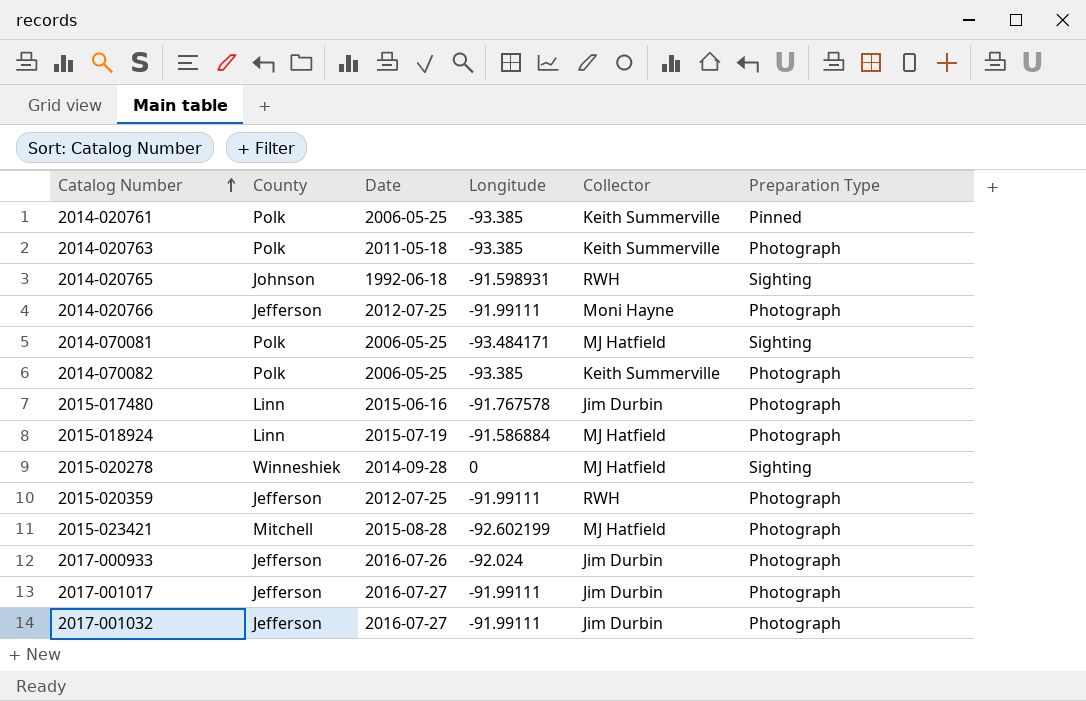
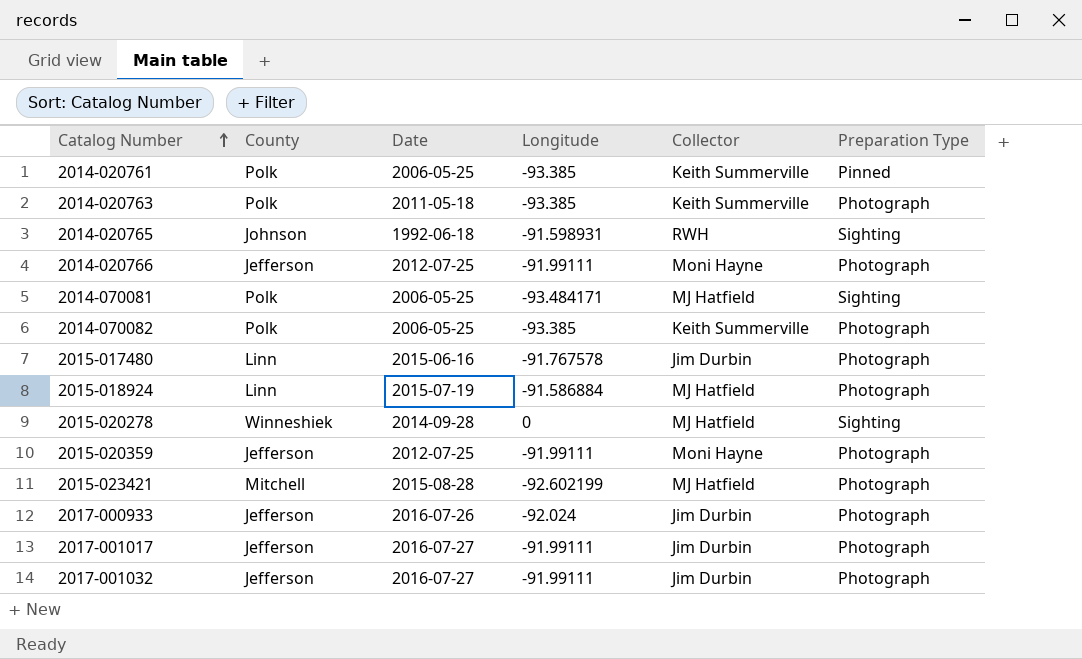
2015-020359 | Collector: RWH -> Moni Hayne

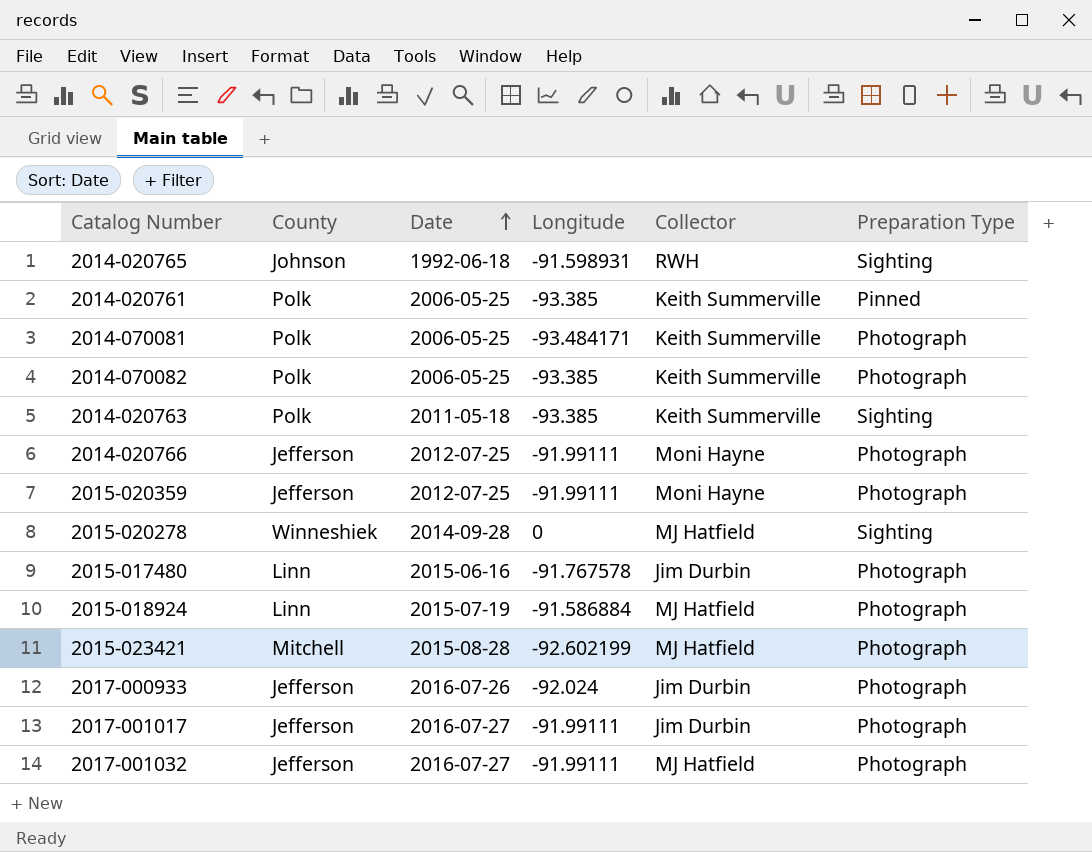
row order: Catalog Number ascending -> Date ascending
2014-070081 | Collector: MJ Hatfield -> Keith Summerville
2014-070081 | Preparation Type: Sighting -> Photograph
2014-020763 | Preparation Type: Photograph -> Sighting
2017-001032 | Collector: Jim Durbin -> MJ Hatfield

